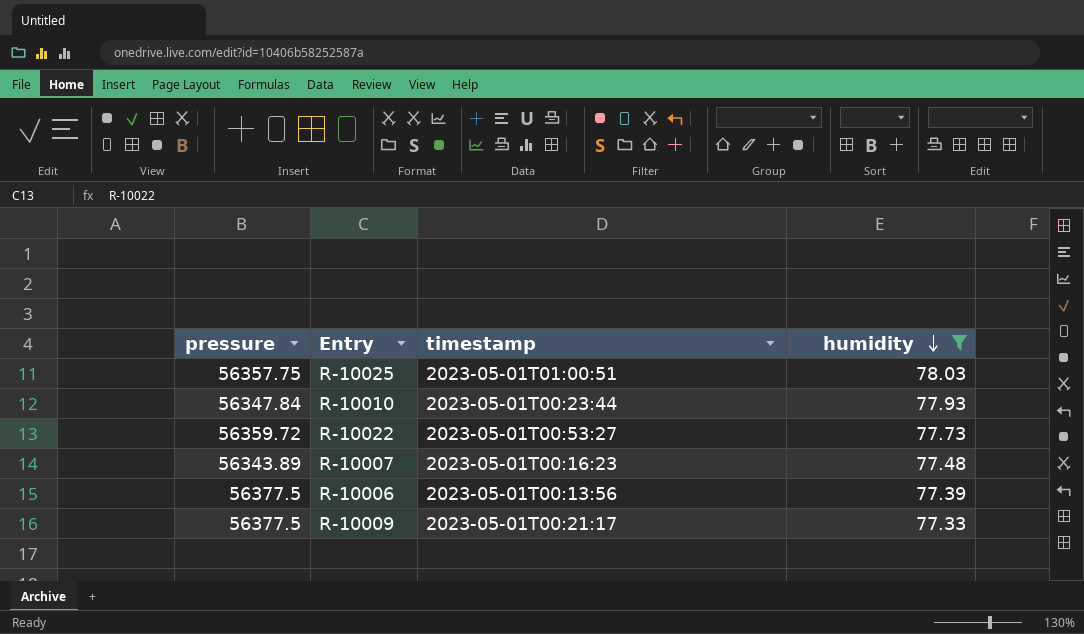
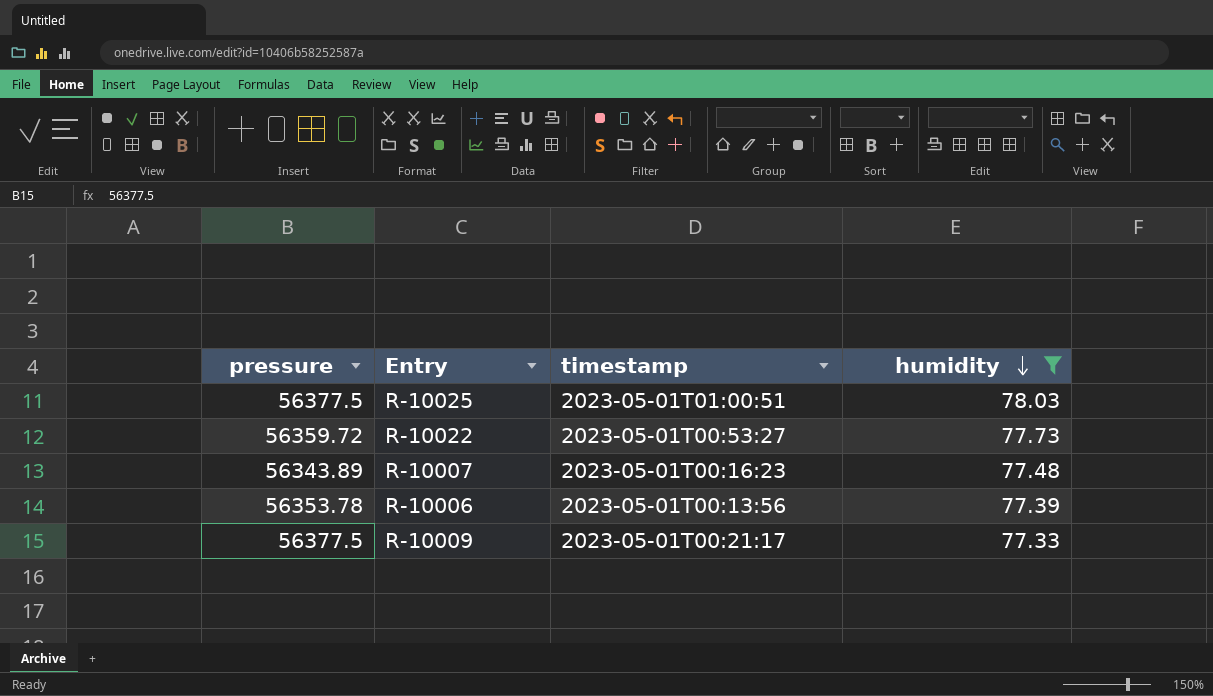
row R-10010: 56347.84 | 2023-05-01T00:23:44 | 77.93 -> none
R-10025 | pressure: 56357.75 -> 56377.5
R-10006 | pressure: 56377.5 -> 56353.78

